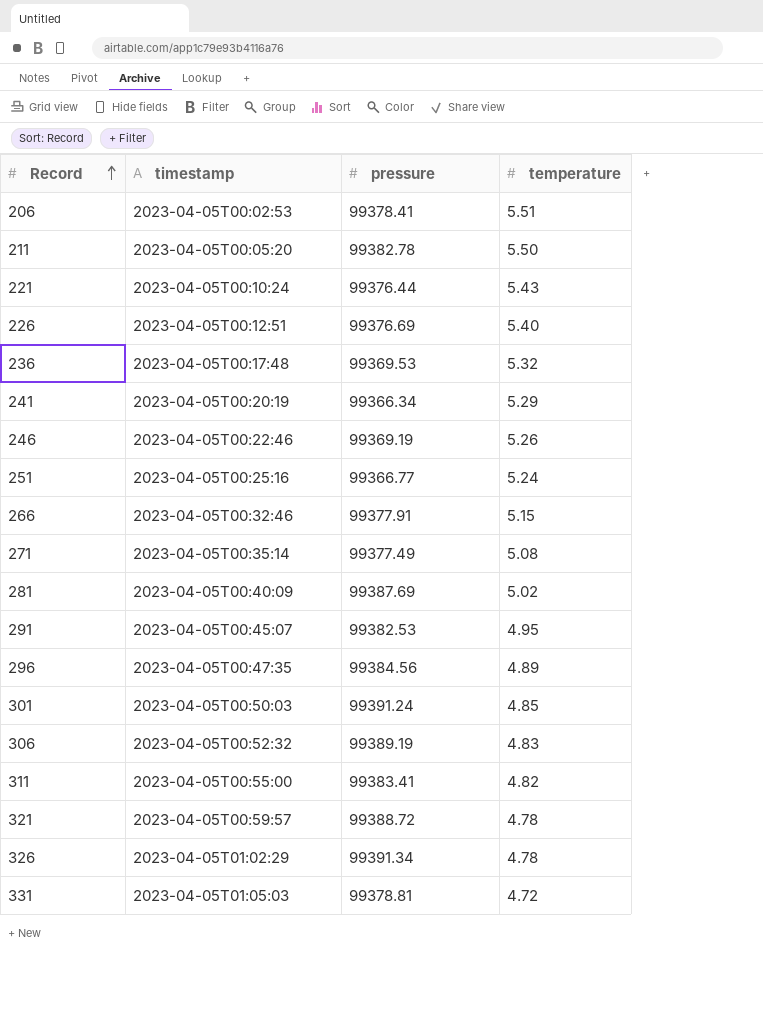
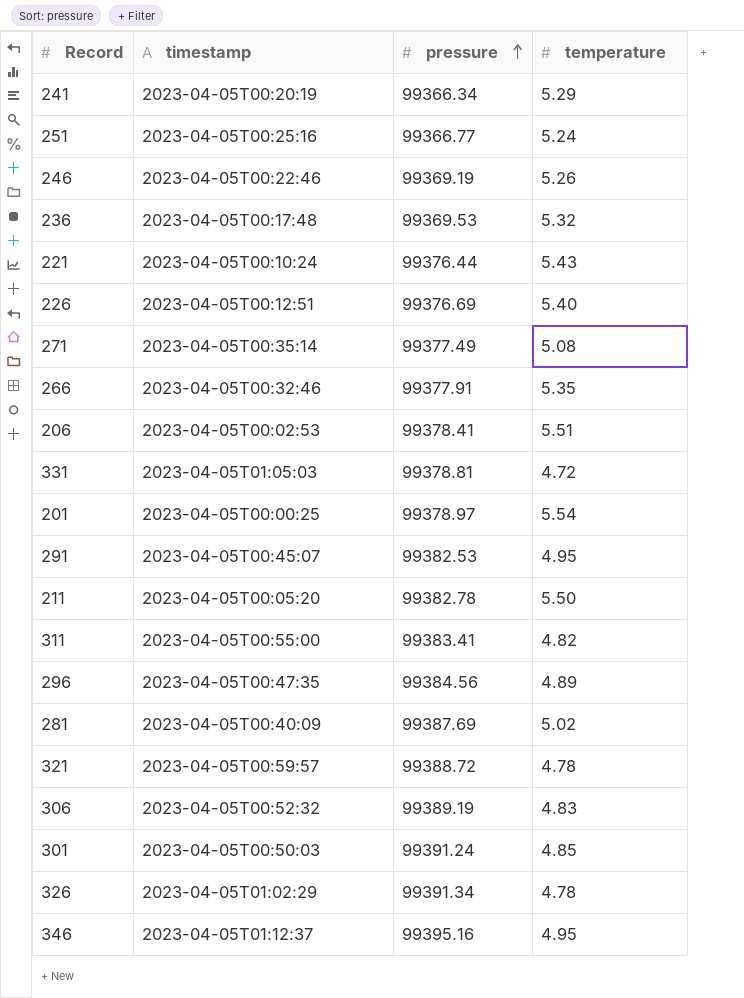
row order: Record ascending -> pressure ascending
266 | temperature: 5.15 -> 5.35
row 201: none -> 2023-04-05T00:00:25 | 99378.97 | 5.54
row 346: none -> 2023-04-05T01:12:37 | 99395.16 | 4.95

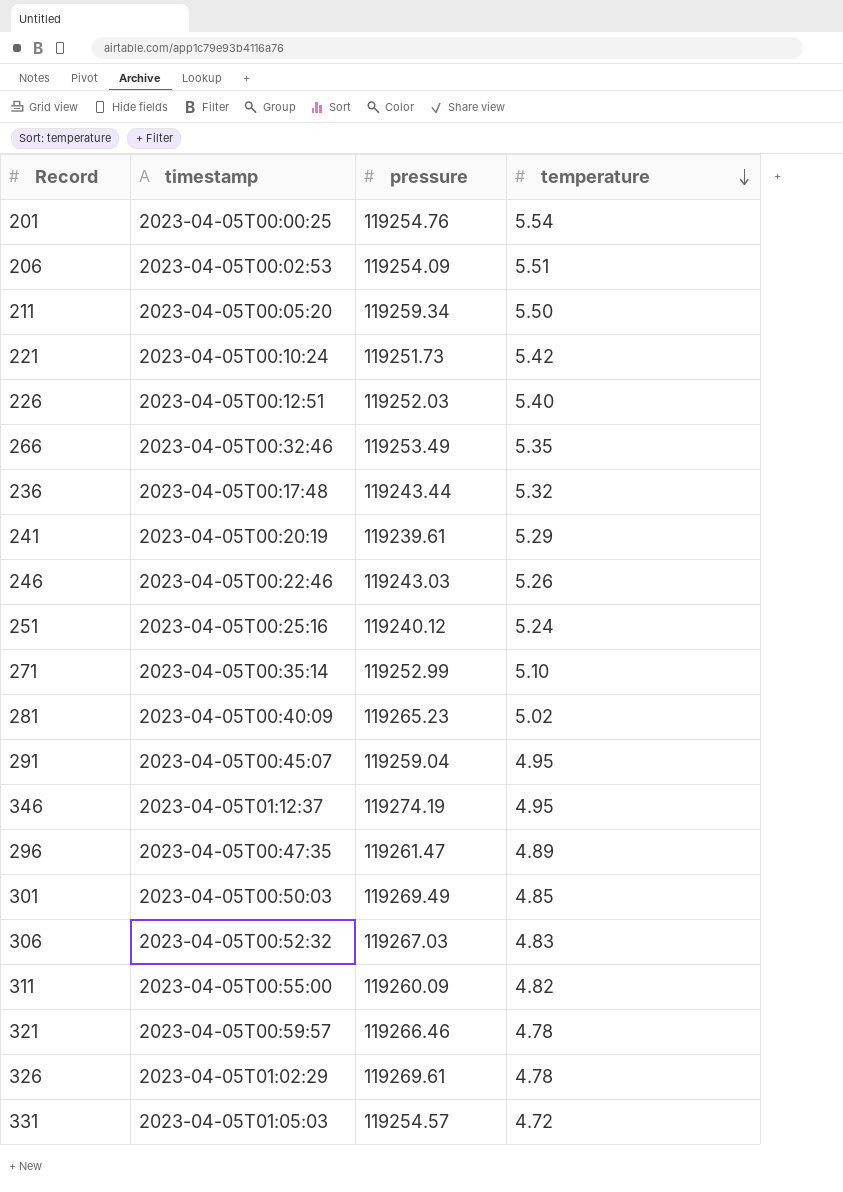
row order: pressure ascending -> temperature descending
201 | pressure: 99378.97 -> 119254.76
206 | pressure: 99378.41 -> 119254.09
211 | pressure: 99382.78 -> 119259.34
221 | pressure: 99376.44 -> 119251.73
221 | temperature: 5.43 -> 5.42
226 | pressure: 99376.69 -> 119252.03
266 | pressure: 99377.91 -> 119253.49
236 | pressure: 99369.53 -> 119243.44
241 | pressure: 99366.34 -> 119239.61
246 | pressure: 99369.19 -> 119243.03
251 | pressure: 99366.77 -> 119240.12
271 | pressure: 99377.49 -> 119252.99
271 | temperature: 5.08 -> 5.10
281 | pressure: 99387.69 -> 119265.23
291 | pressure: 99382.53 -> 119259.04
346 | pressure: 99395.16 -> 119274.19
296 | pressure: 99384.56 -> 119261.47
301 | pressure: 99391.24 -> 119269.49
306 | pressure: 99389.19 -> 119267.03
311 | pressure: 99383.41 -> 119260.09
321 | pressure: 99388.72 -> 119266.46
326 | pressure: 99391.34 -> 119269.61
331 | pressure: 99378.81 -> 119254.57

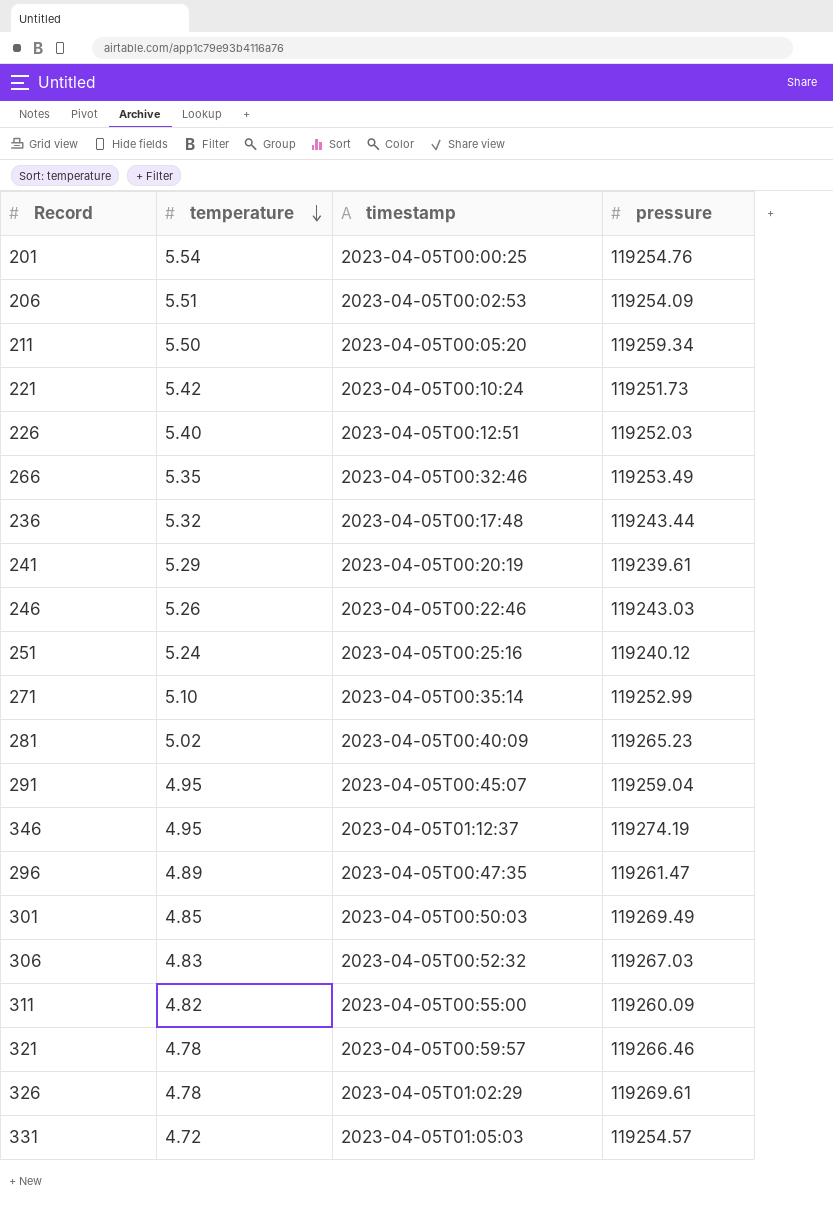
column temperature | position: 4 -> 2

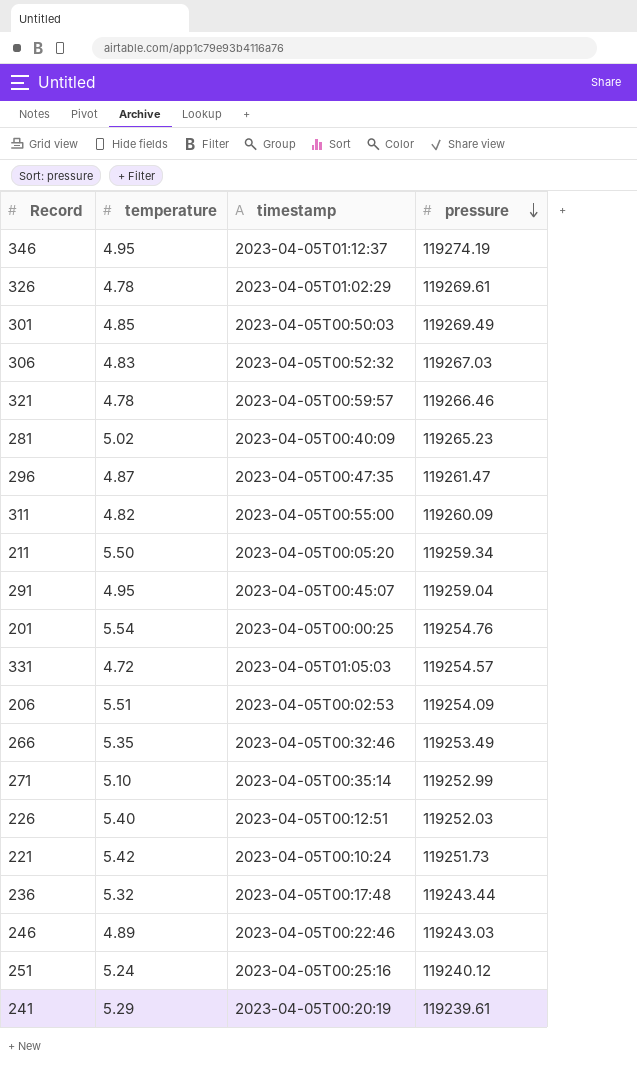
row order: temperature descending -> pressure descending
296 | temperature: 4.89 -> 4.87
246 | temperature: 5.26 -> 4.89

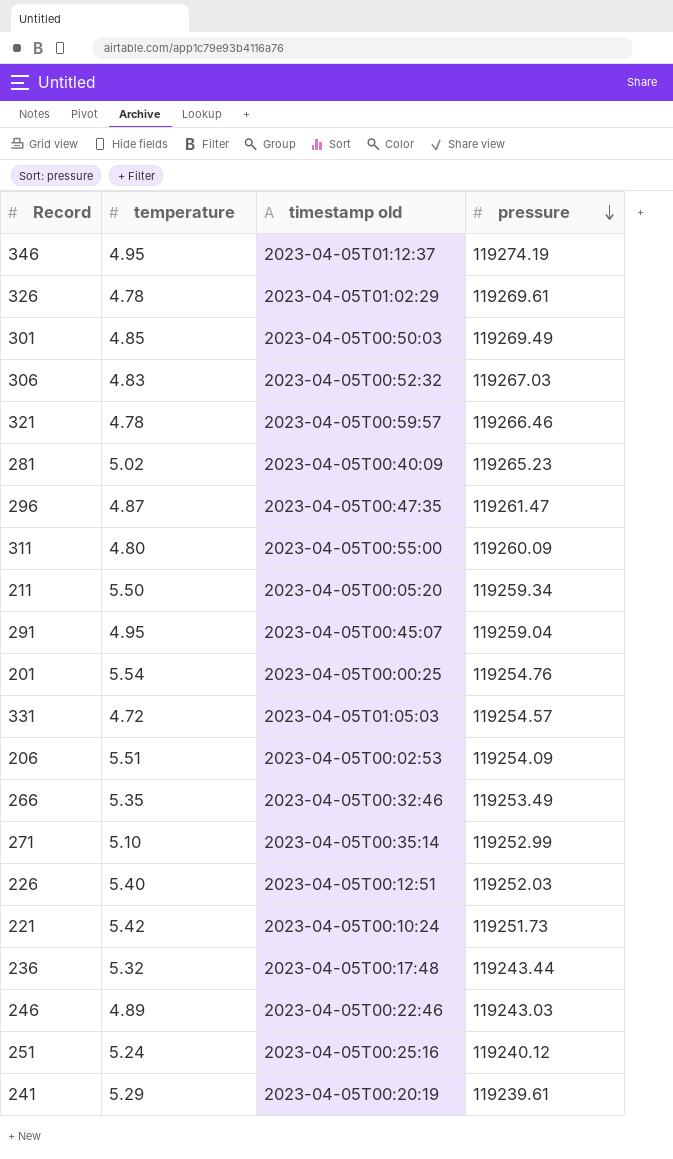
column name: timestamp -> timestamp old
311 | temperature: 4.82 -> 4.80

